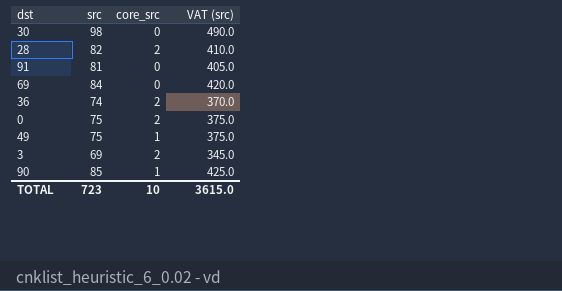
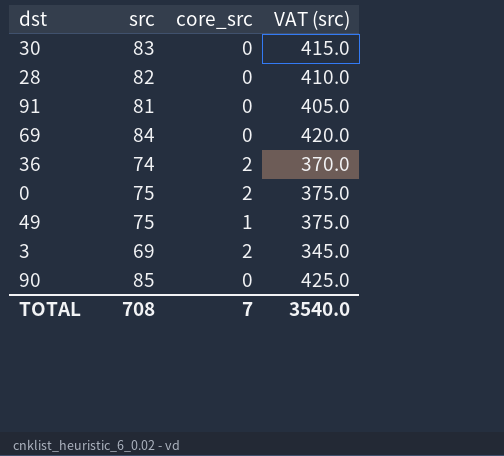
30 | src: 98 -> 83
30 | VAT (src): 490.0 -> 415.0
28 | core_src: 2 -> 0
90 | core_src: 1 -> 0
TOTAL | src: 723 -> 708
TOTAL | core_src: 10 -> 7
TOTAL | VAT (src): 3615.0 -> 3540.0

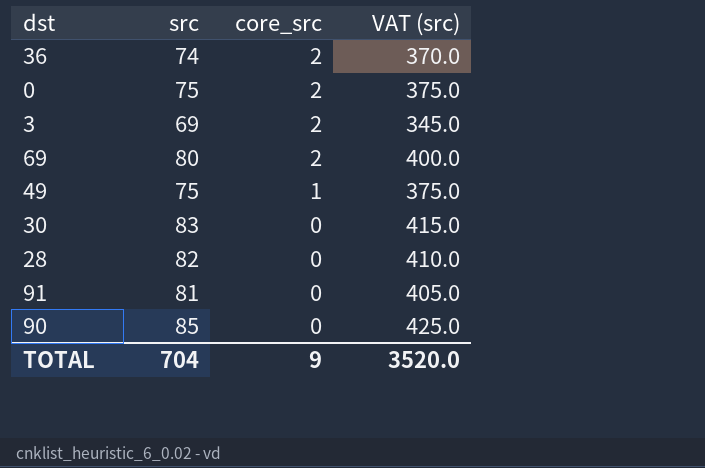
row order: none -> core_src descending
69 | src: 84 -> 80
69 | core_src: 0 -> 2
69 | VAT (src): 420.0 -> 400.0
TOTAL | src: 708 -> 704
TOTAL | core_src: 7 -> 9
TOTAL | VAT (src): 3540.0 -> 3520.0

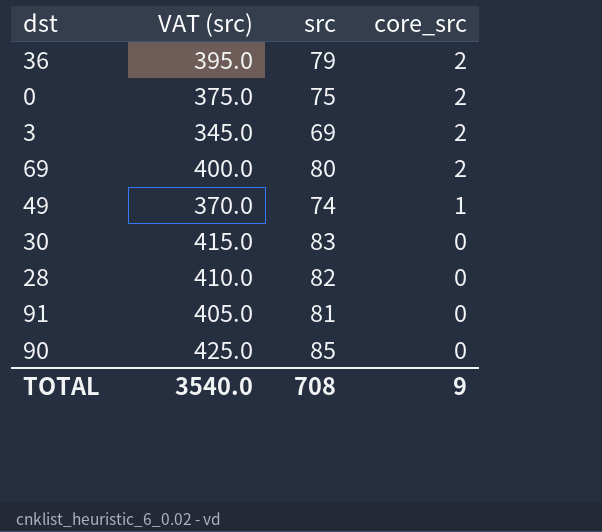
column VAT (src) | position: 4 -> 2
36 | VAT (src): 370.0 -> 395.0
36 | src: 74 -> 79
49 | VAT (src): 375.0 -> 370.0
49 | src: 75 -> 74
TOTAL | VAT (src): 3520.0 -> 3540.0
TOTAL | src: 704 -> 708

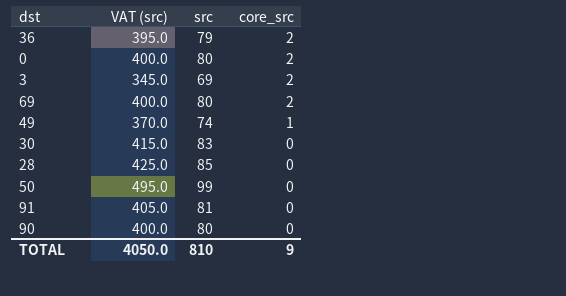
0 | VAT (src): 375.0 -> 400.0
0 | src: 75 -> 80
28 | VAT (src): 410.0 -> 425.0
28 | src: 82 -> 85
row 50: none -> 495.0 | 99 | 0
90 | VAT (src): 425.0 -> 400.0
90 | src: 85 -> 80
TOTAL | VAT (src): 3540.0 -> 4050.0
TOTAL | src: 708 -> 810

